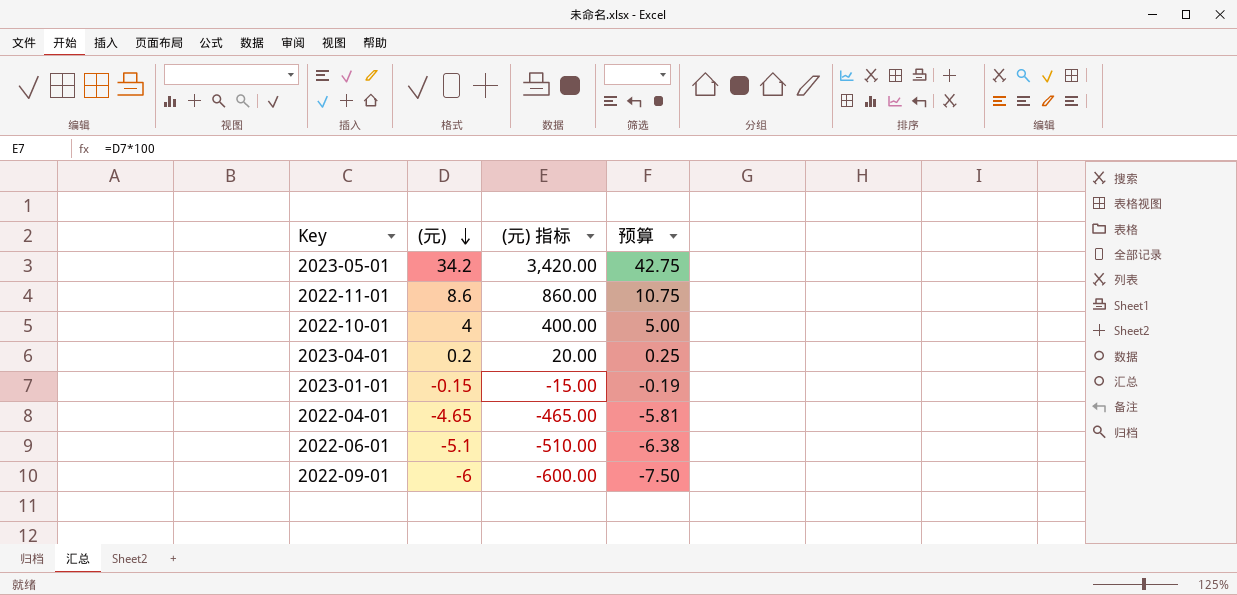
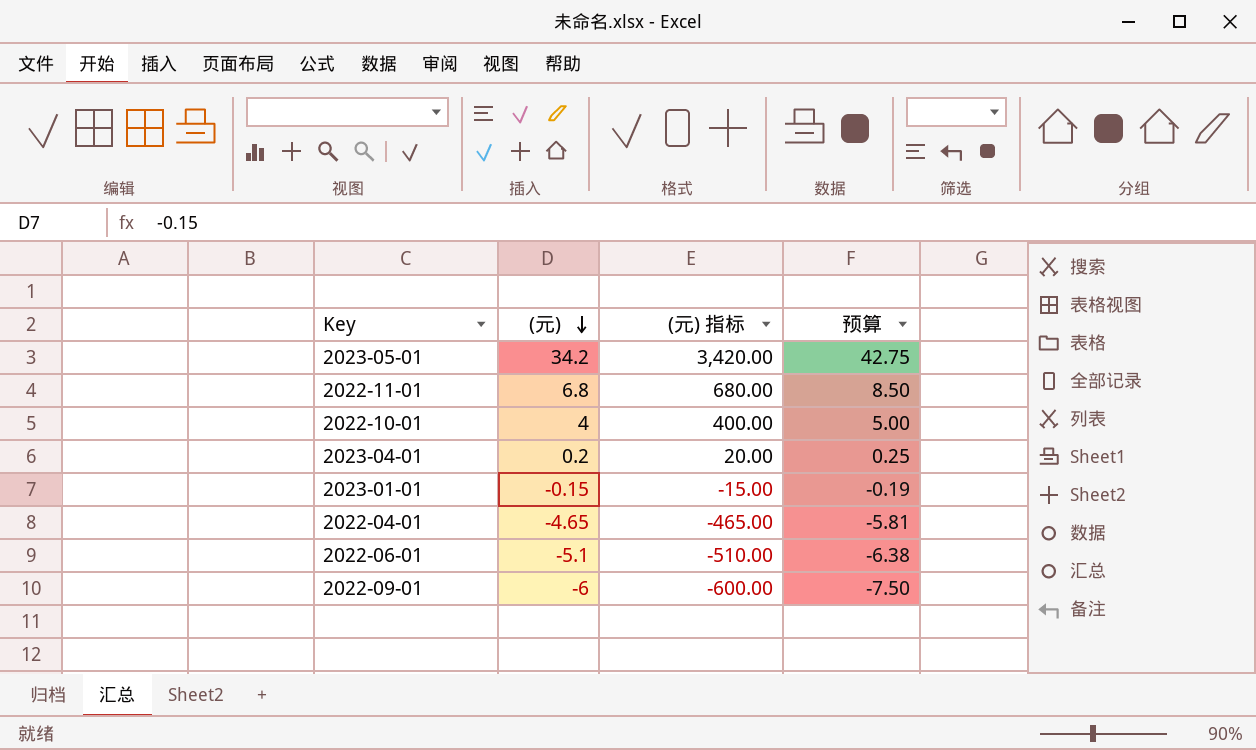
2022-11-01 | (元): 8.6 -> 6.8
2022-11-01 | (元) 指标: 860.00 -> 680.00
2022-11-01 | 预算: 10.75 -> 8.50

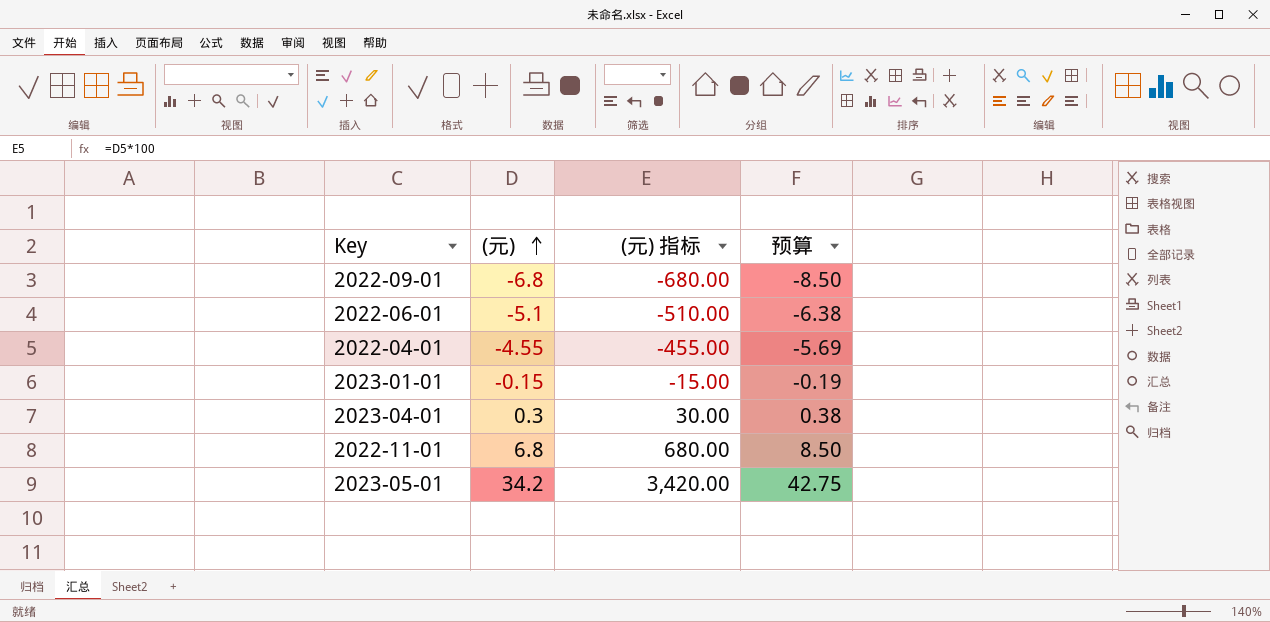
row order: (元) descending -> (元) ascending
row 2022-10-01: 4 | 400.00 | 5.00 -> none
2022-09-01 | (元): -6 -> -6.8
2022-09-01 | (元) 指标: -600.00 -> -680.00
2022-09-01 | 预算: -7.50 -> -8.50
2022-04-01 | (元): -4.65 -> -4.55
2022-04-01 | (元) 指标: -465.00 -> -455.00
2022-04-01 | 预算: -5.81 -> -5.69
2023-04-01 | (元): 0.2 -> 0.3
2023-04-01 | (元) 指标: 20.00 -> 30.00
2023-04-01 | 预算: 0.25 -> 0.38

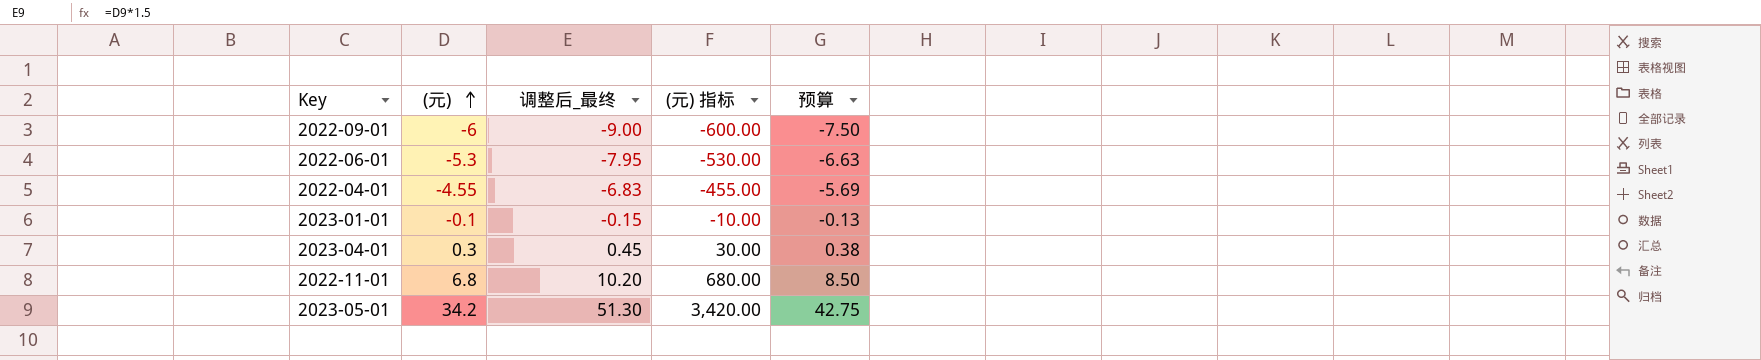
column 调整后_最终 | formula: none -> [(元)] * 1.5
2022-09-01 | (元): -6.8 -> -6
2022-09-01 | (元) 指标: -680.00 -> -600.00
2022-09-01 | 预算: -8.50 -> -7.50
2022-06-01 | (元): -5.1 -> -5.3
2022-06-01 | (元) 指标: -510.00 -> -530.00
2022-06-01 | 预算: -6.38 -> -6.63
2023-01-01 | (元): -0.15 -> -0.1
2023-01-01 | (元) 指标: -15.00 -> -10.00
2023-01-01 | 预算: -0.19 -> -0.13

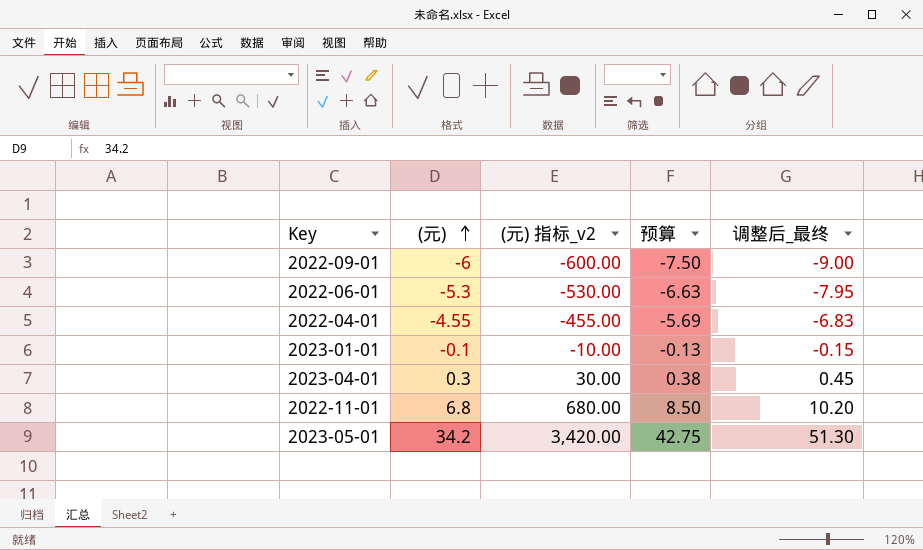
column name: (元) 指标 -> (元) 指标_v2
column 调整后_最终 | position: 3 -> 5

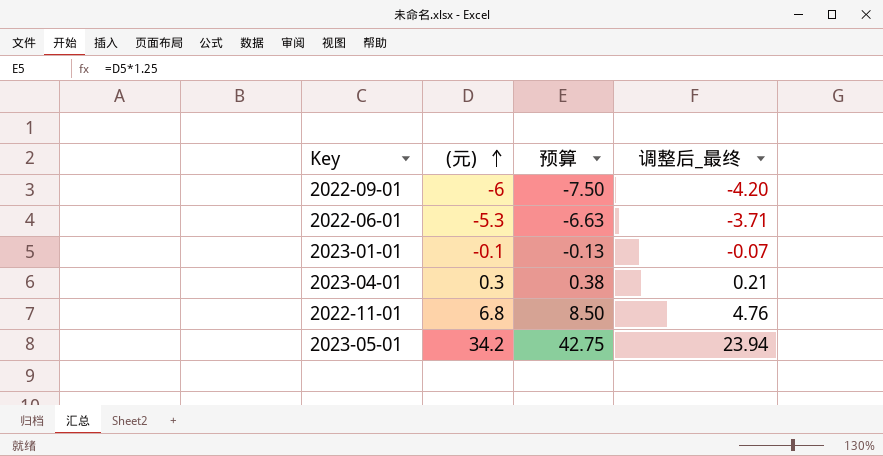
column (元) 指标_v2 | formula: [(元)] * 100 -> none
column 调整后_最终 | formula: [(元)] * 1.5 -> [(元)] * 0.7
row 2022-04-01: -4.55 | -455.00 | -5.69 | -6.83 -> none

